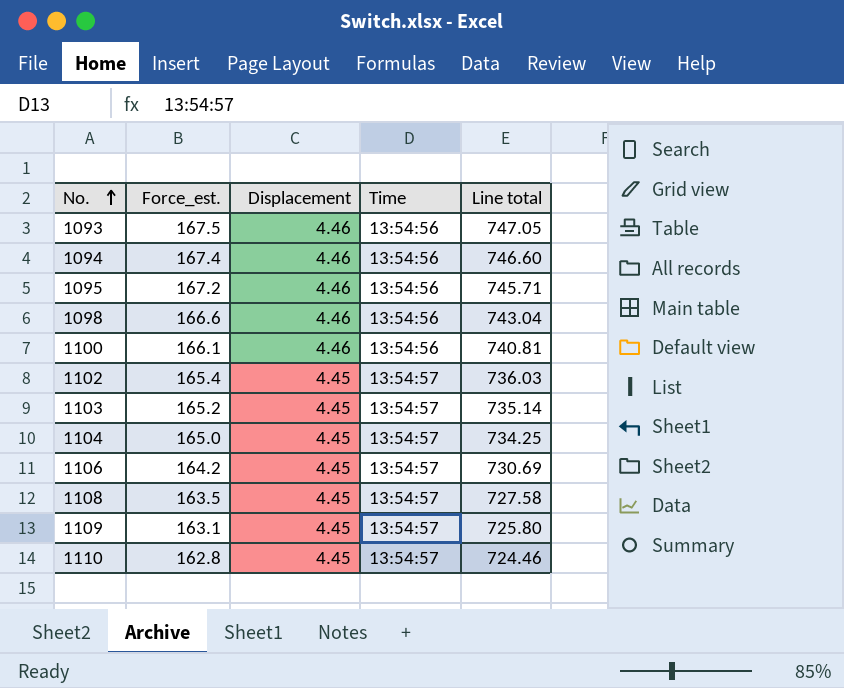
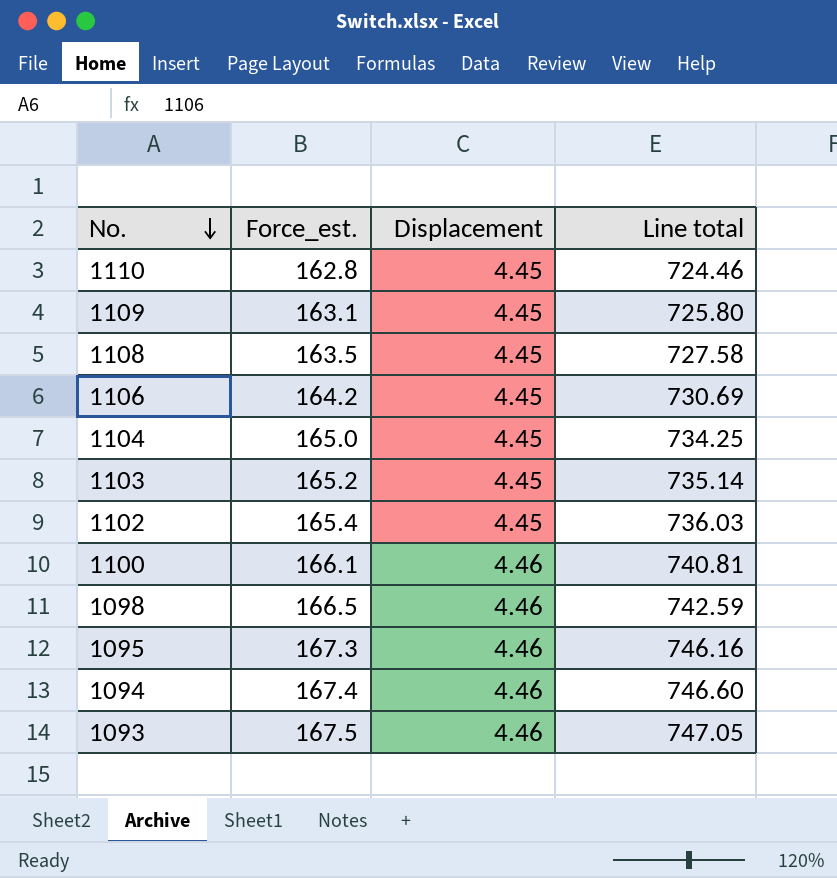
row order: No. ascending -> No. descending
column Time | position: 4 -> none
1098 | Force_est.: 166.6 -> 166.5
1098 | Line total: 743.04 -> 742.59
1095 | Force_est.: 167.2 -> 167.3
1095 | Line total: 745.71 -> 746.16

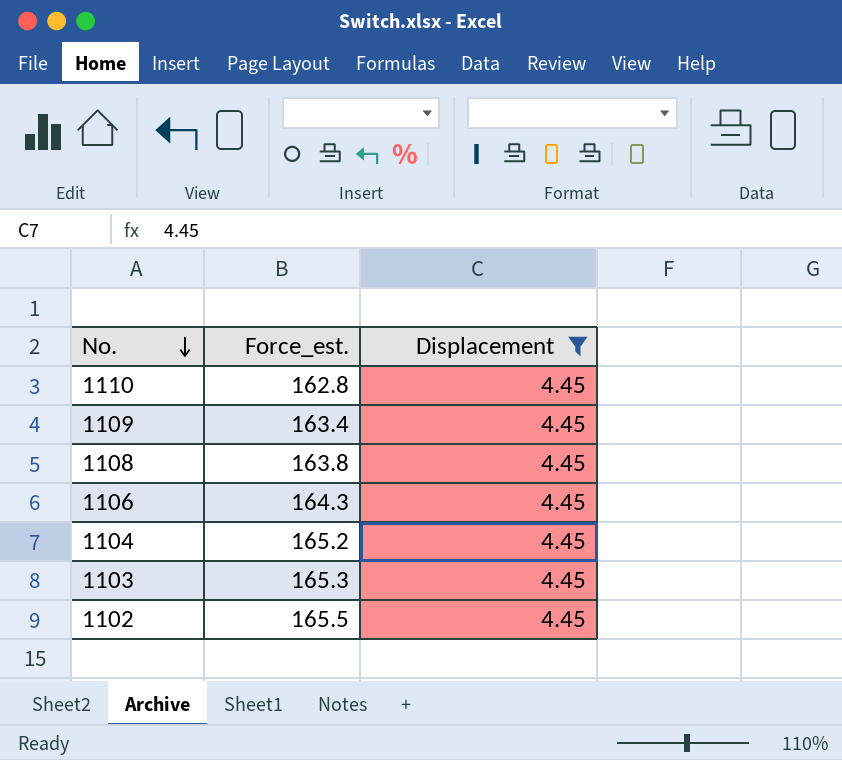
filter: none -> Displacement = 4.45
column Line total | formula: [Force_est.] * [Displacement] -> none
1109 | Force_est.: 163.1 -> 163.4
1108 | Force_est.: 163.5 -> 163.8
1106 | Force_est.: 164.2 -> 164.3
1104 | Force_est.: 165.0 -> 165.2
1103 | Force_est.: 165.2 -> 165.3
1102 | Force_est.: 165.4 -> 165.5

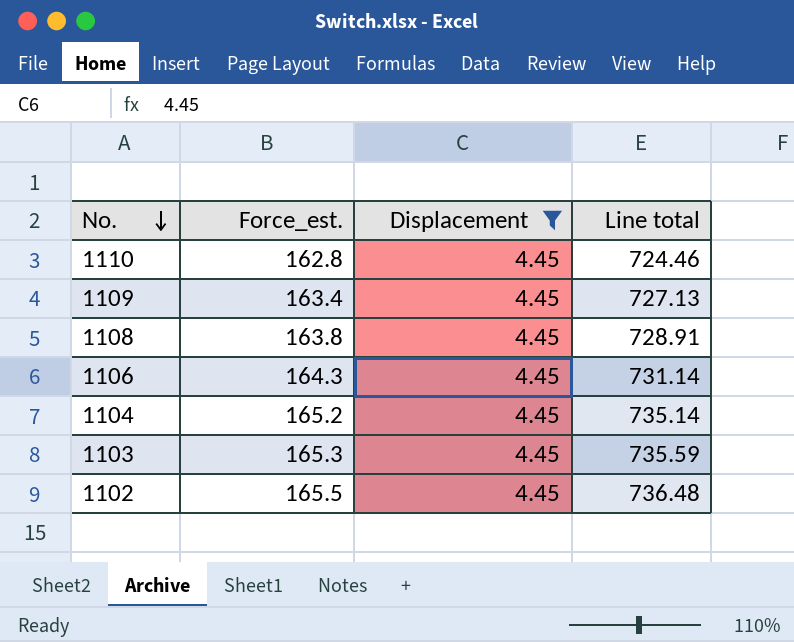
column Line total | formula: none -> [Force_est.] * [Displacement]

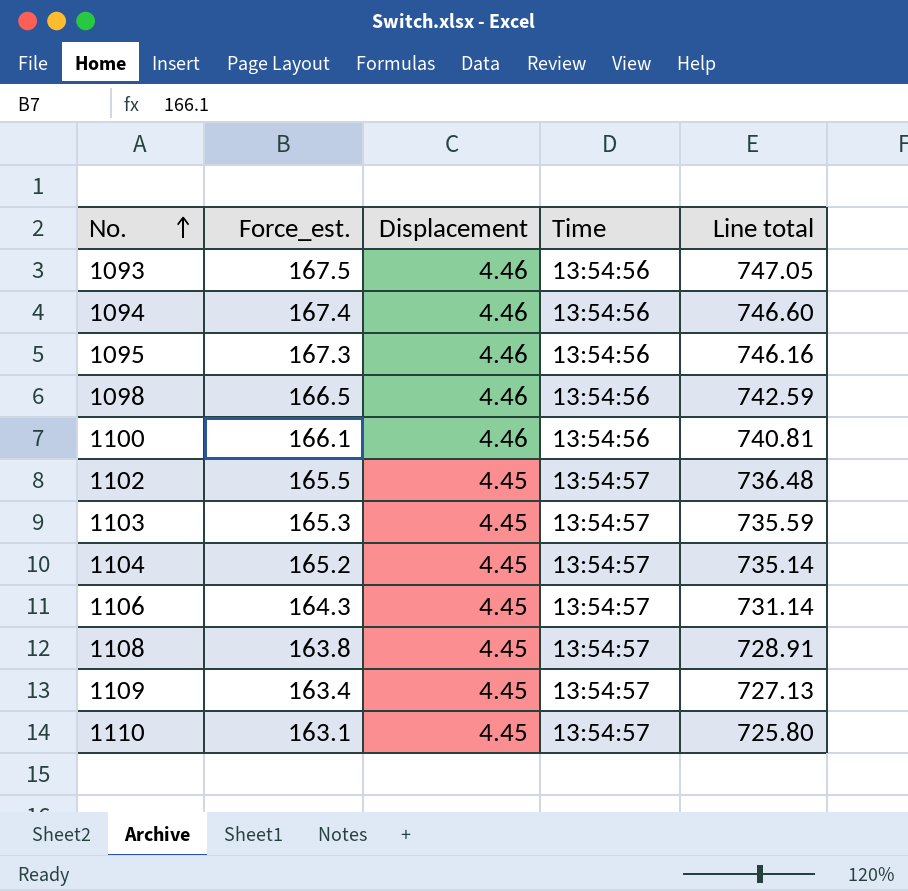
filter: Displacement = 4.45 -> none
row order: No. descending -> No. ascending
column Time | position: none -> 4
1110 | Force_est.: 162.8 -> 163.1
1110 | Line total: 724.46 -> 725.80

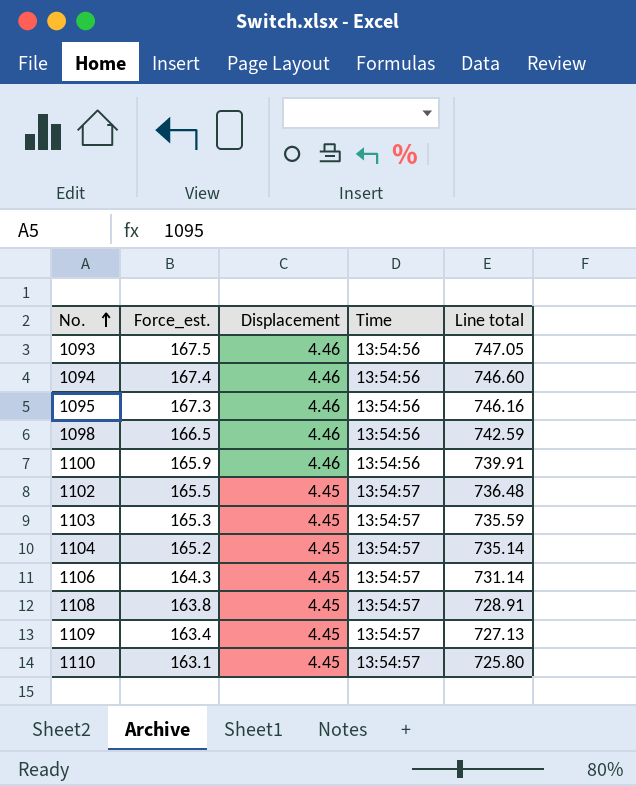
1100 | Force_est.: 166.1 -> 165.9
1100 | Line total: 740.81 -> 739.91

